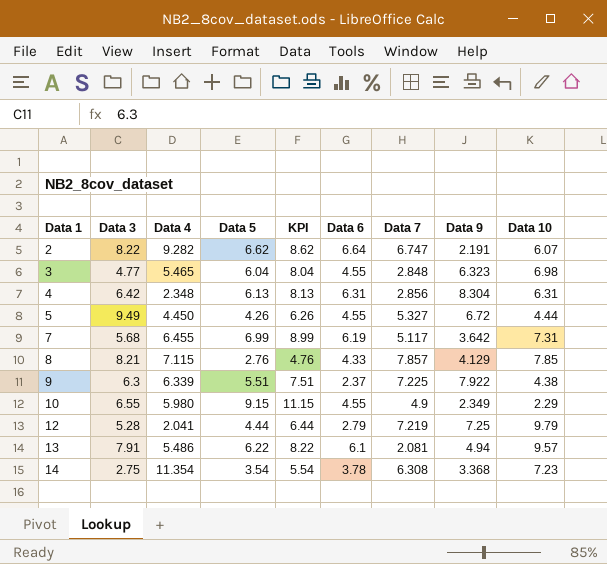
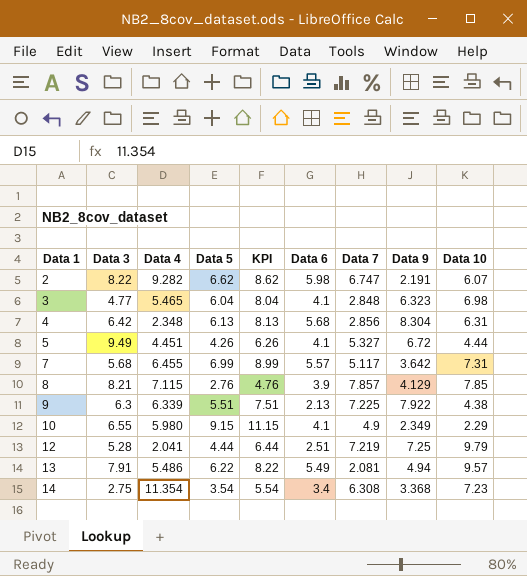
2 | Data 6: 6.64 -> 5.98
3 | Data 6: 4.55 -> 4.1
4 | Data 6: 6.31 -> 5.68
5 | Data 4: 4.450 -> 4.451
5 | Data 6: 4.55 -> 4.1
7 | Data 6: 6.19 -> 5.57
8 | Data 6: 4.33 -> 3.9
9 | Data 6: 2.37 -> 2.13
10 | Data 6: 4.55 -> 4.1
12 | Data 6: 2.79 -> 2.51
13 | Data 6: 6.1 -> 5.49
14 | Data 6: 3.78 -> 3.4

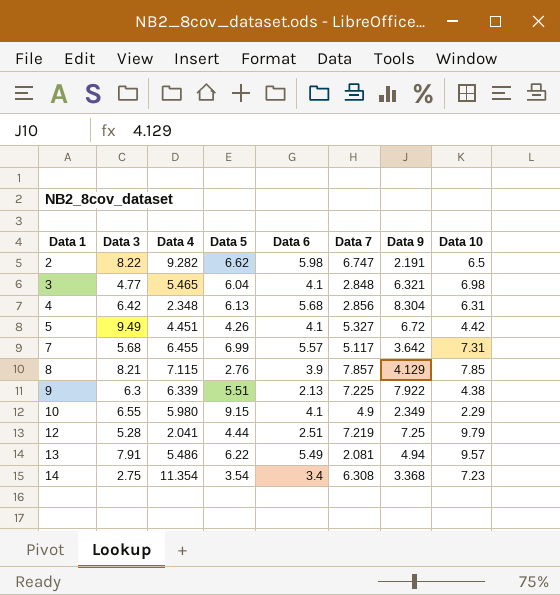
column KPI | formula: [Data 5] + 2 -> none
2 | Data 10: 6.07 -> 6.5
3 | Data 9: 6.323 -> 6.321
5 | Data 10: 4.44 -> 4.42

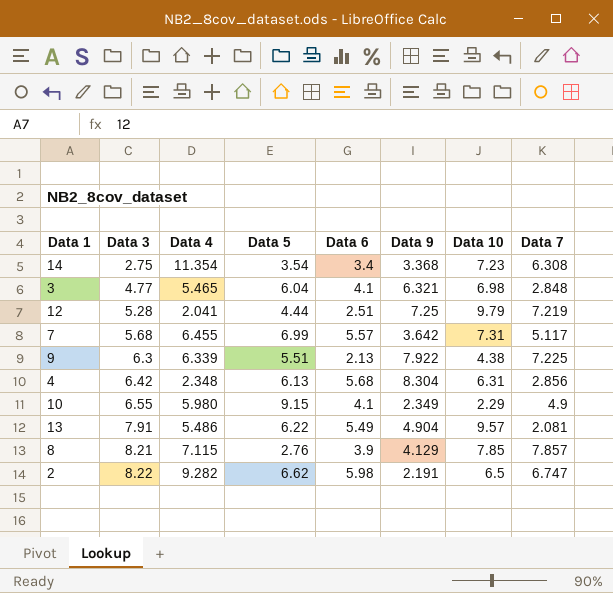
row order: Data 1 ascending -> Data 3 ascending
column Data 7 | position: 6 -> 8
row 5: 9.49 | 4.451 | 4.26 | 4.1 | 5.327 | 6.72 | 4.42 -> none
13 | Data 9: 4.94 -> 4.904

